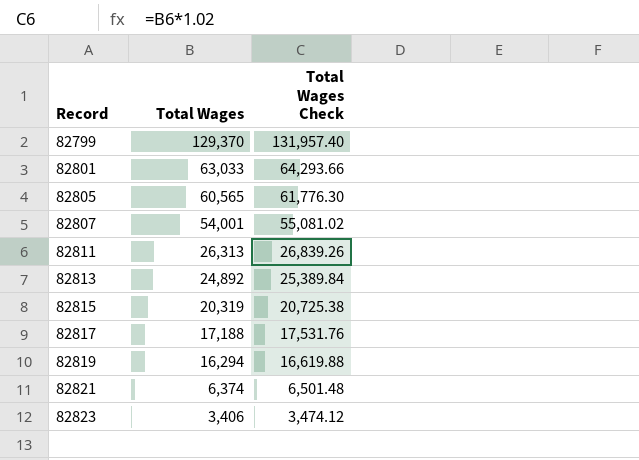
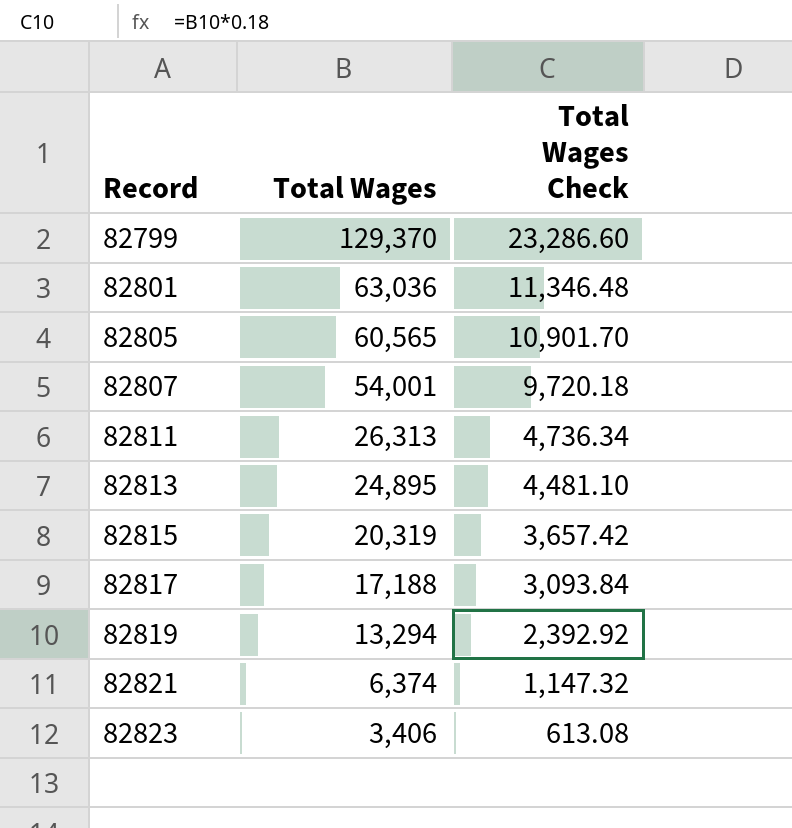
column Total Wages Check | formula: [Total Wages] * 1.02 -> [Total Wages] * 0.18
82801 | Total Wages: 63,033 -> 63,036
82813 | Total Wages: 24,892 -> 24,895
82819 | Total Wages: 16,294 -> 13,294

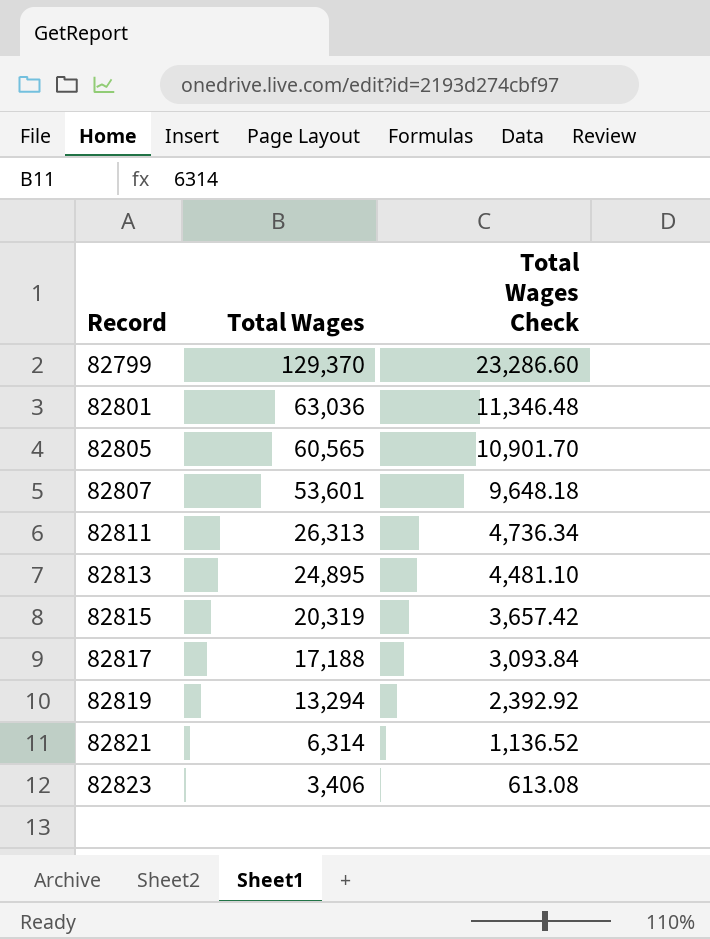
82807 | Total Wages: 54,001 -> 53,601
82807 | Total Wages Check: 9,720.18 -> 9,648.18
82821 | Total Wages: 6,374 -> 6,314
82821 | Total Wages Check: 1,147.32 -> 1,136.52

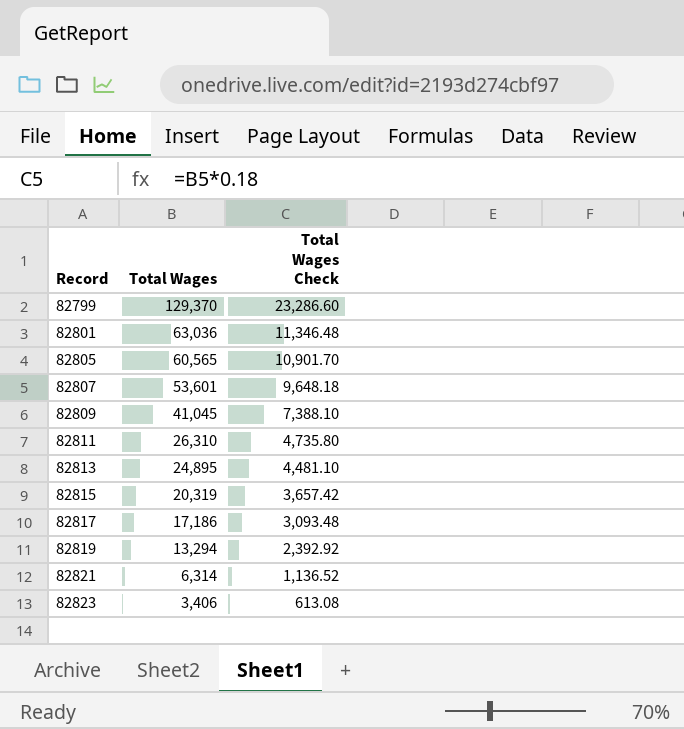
row 82809: none -> 41,045 | 7,388.10
82811 | Total Wages: 26,313 -> 26,310
82811 | Total Wages Check: 4,736.34 -> 4,735.80
82817 | Total Wages: 17,188 -> 17,186
82817 | Total Wages Check: 3,093.84 -> 3,093.48

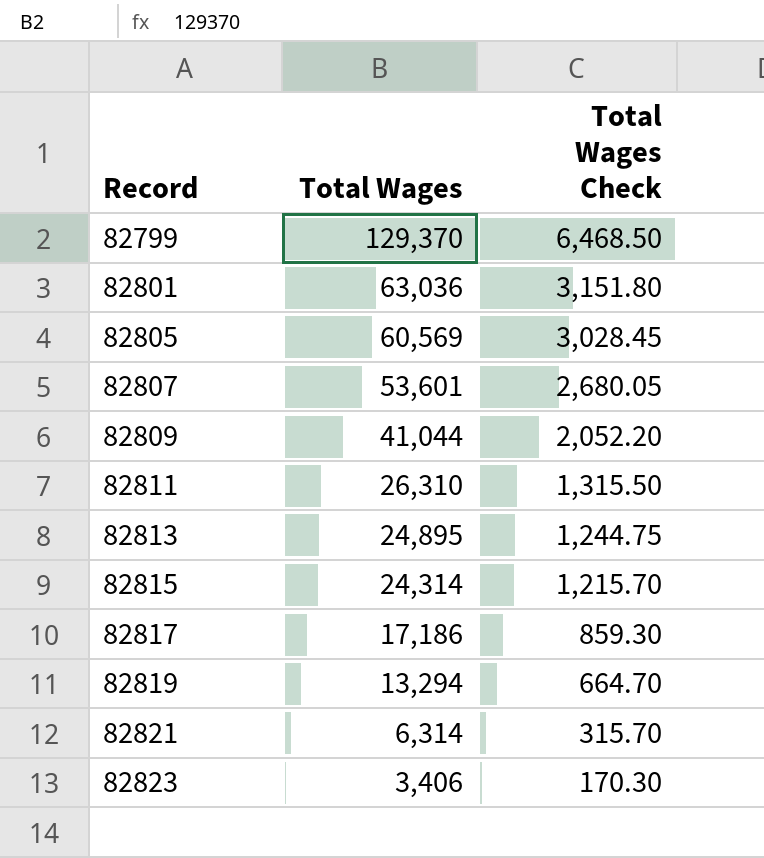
column Total Wages Check | formula: [Total Wages] * 0.18 -> [Total Wages] * 0.05
82805 | Total Wages: 60,565 -> 60,569
82809 | Total Wages: 41,045 -> 41,044
82815 | Total Wages: 20,319 -> 24,314

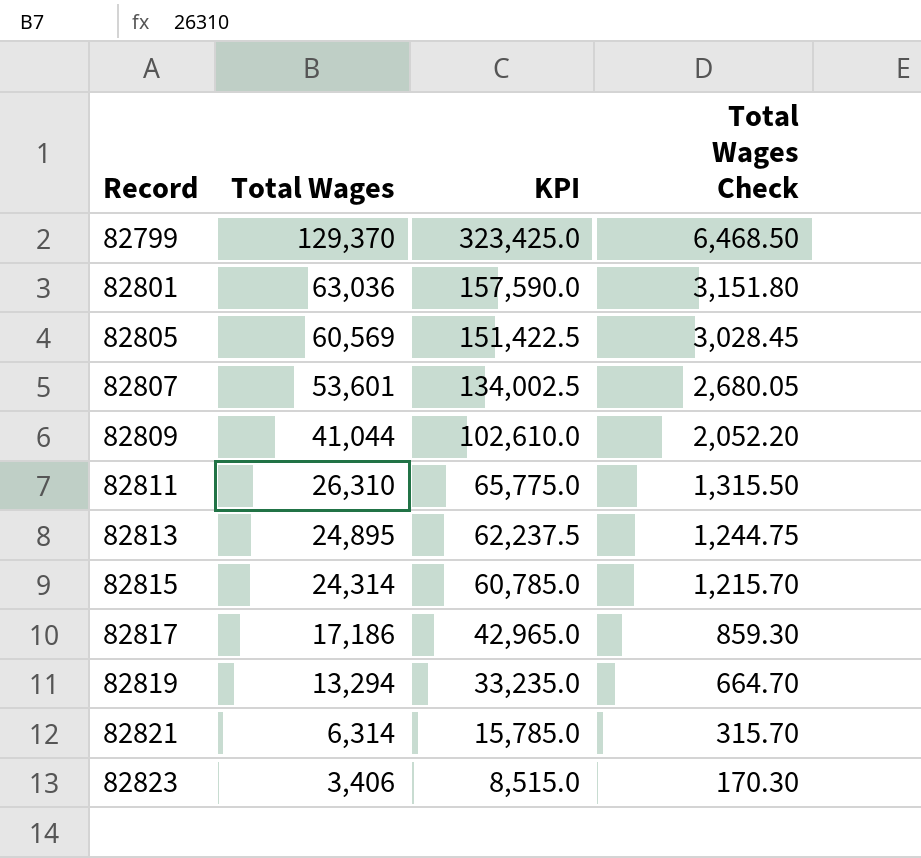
column KPI | formula: none -> [Total Wages] * 2.5

